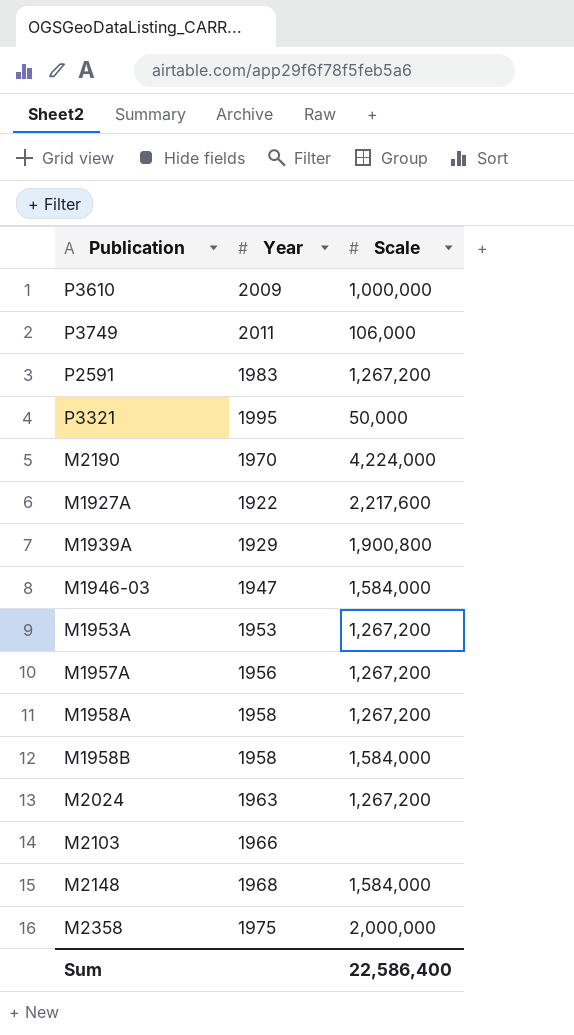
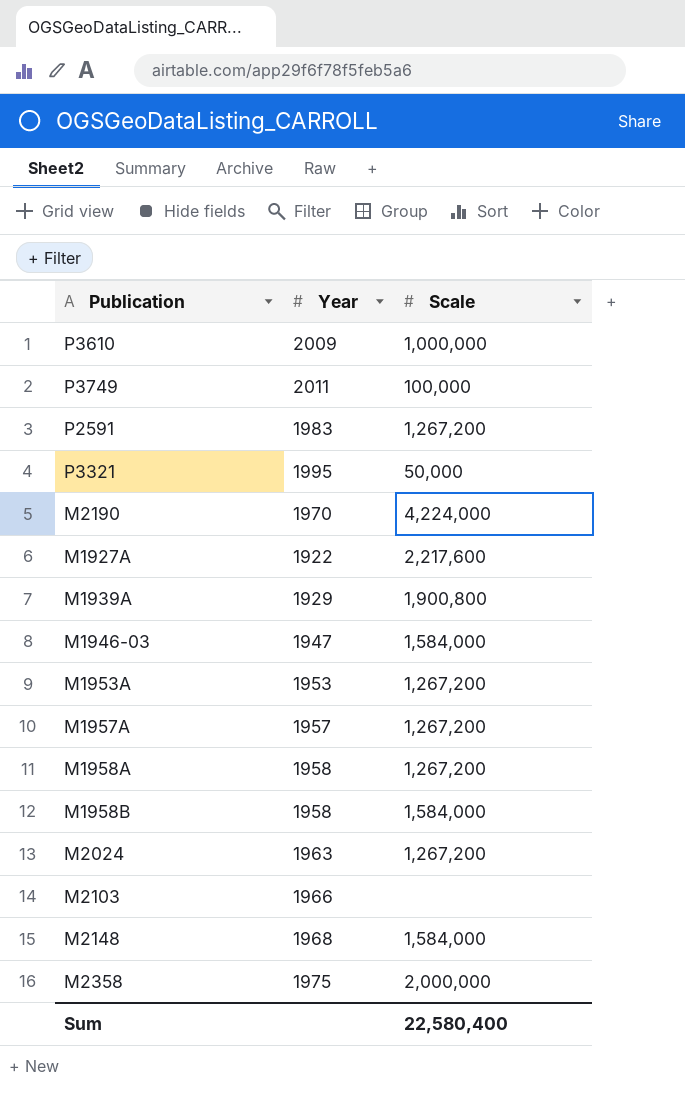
P3749 | Scale: 106,000 -> 100,000
M1957A | Year: 1956 -> 1957
Sum | Scale: 22,586,400 -> 22,580,400

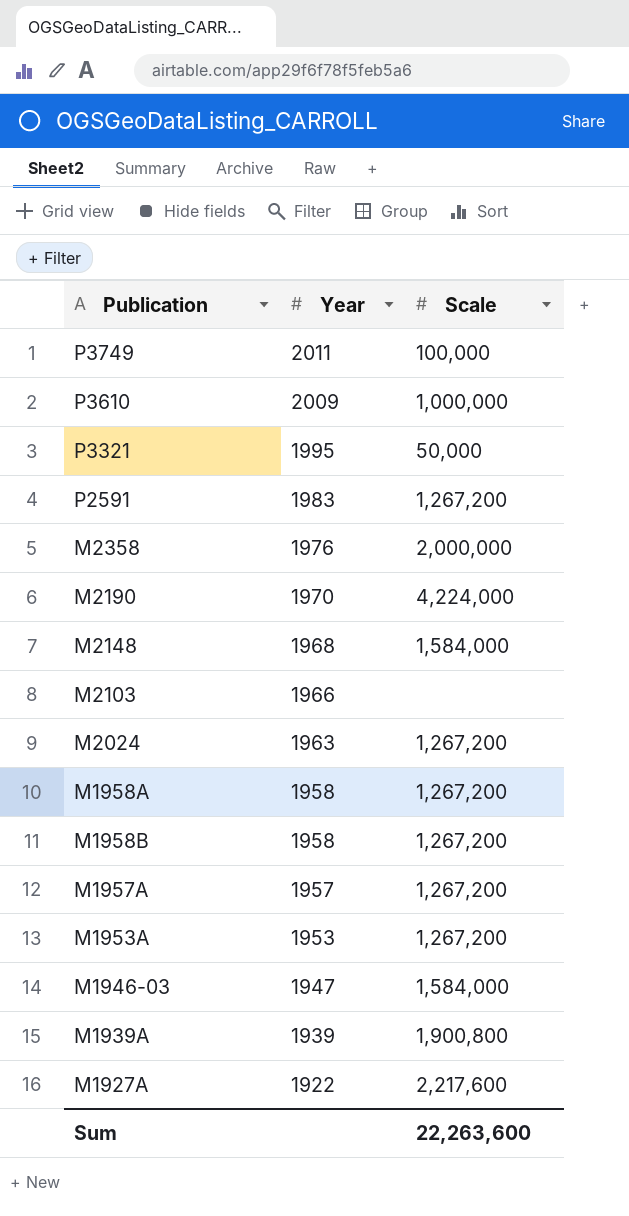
row order: none -> Year descending
M2358 | Year: 1975 -> 1976
M1958B | Scale: 1,584,000 -> 1,267,200
M1939A | Year: 1929 -> 1939
Sum | Scale: 22,580,400 -> 22,263,600

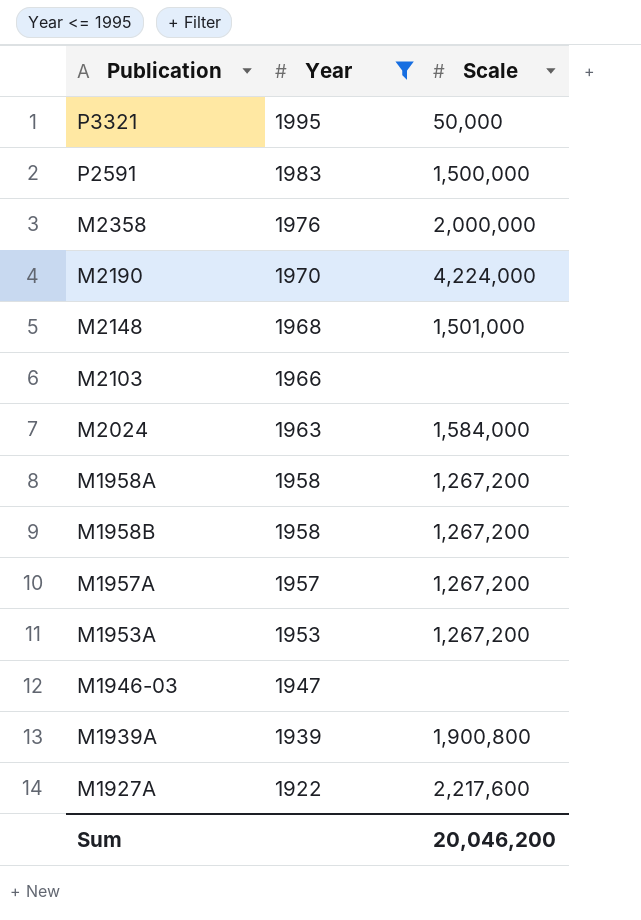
filter: none -> Year <= 1995
P2591 | Scale: 1,267,200 -> 1,500,000
M2148 | Scale: 1,584,000 -> 1,501,000
M2024 | Scale: 1,267,200 -> 1,584,000
M1946-03 | Scale: 1,584,000 -> none
Sum | Scale: 22,263,600 -> 20,046,200

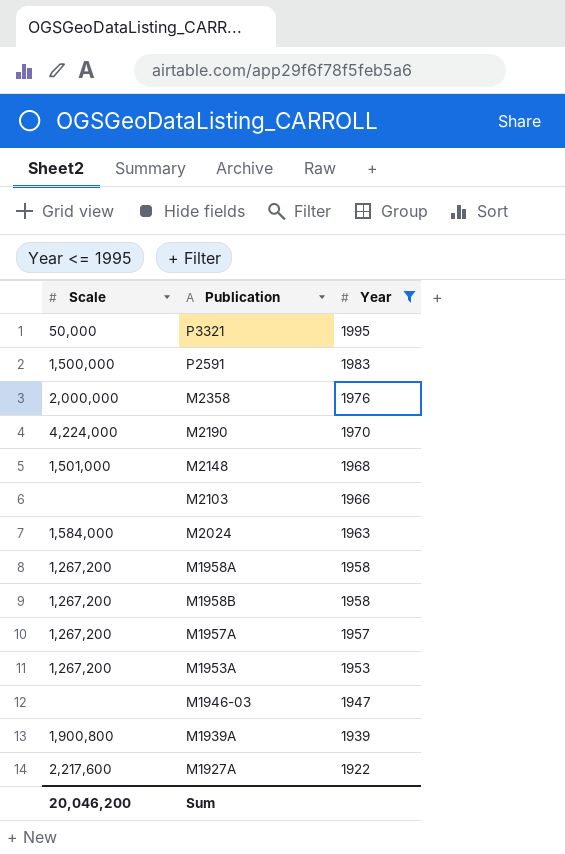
column Scale | position: 3 -> 1

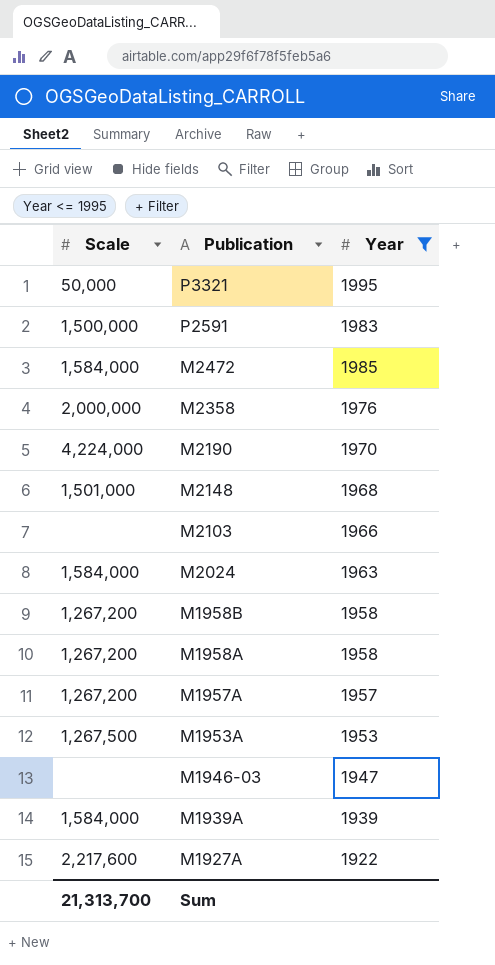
row order: Year descending -> Publication descending
row M2472: none -> 1,584,000 | 1985
M1953A | Scale: 1,267,200 -> 1,267,500
M1939A | Scale: 1,900,800 -> 1,584,000
Sum | Scale: 20,046,200 -> 21,313,700

